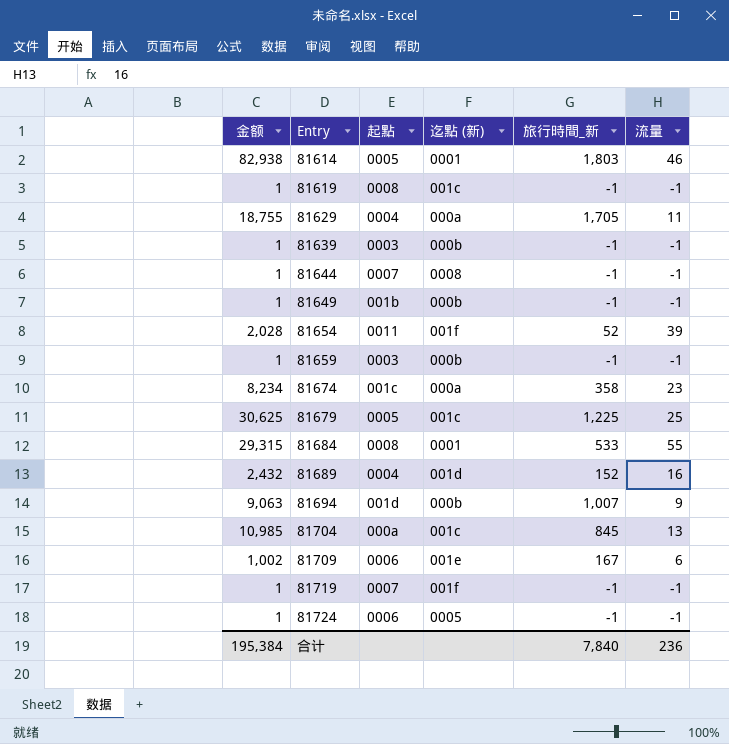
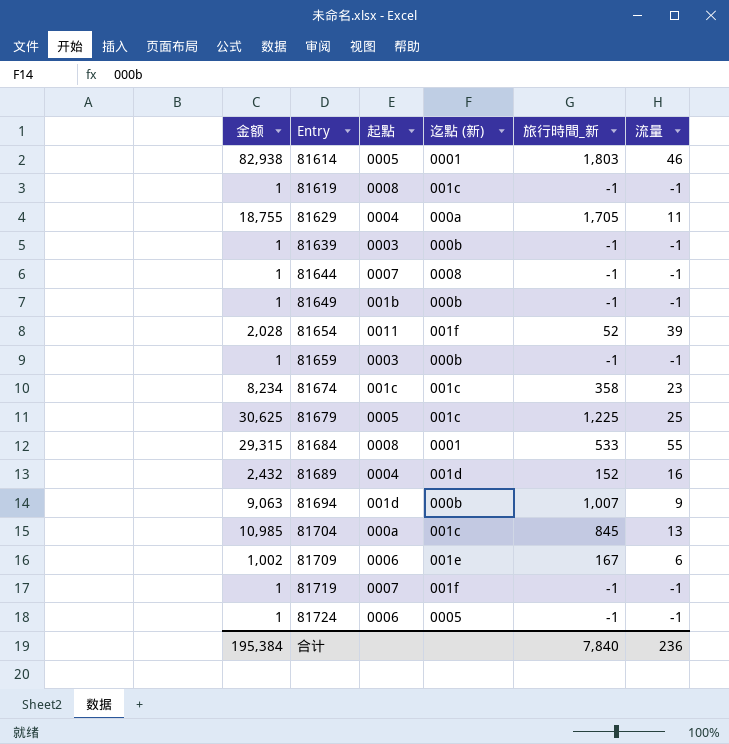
81674 | 迄點 (新): 000a -> 001c

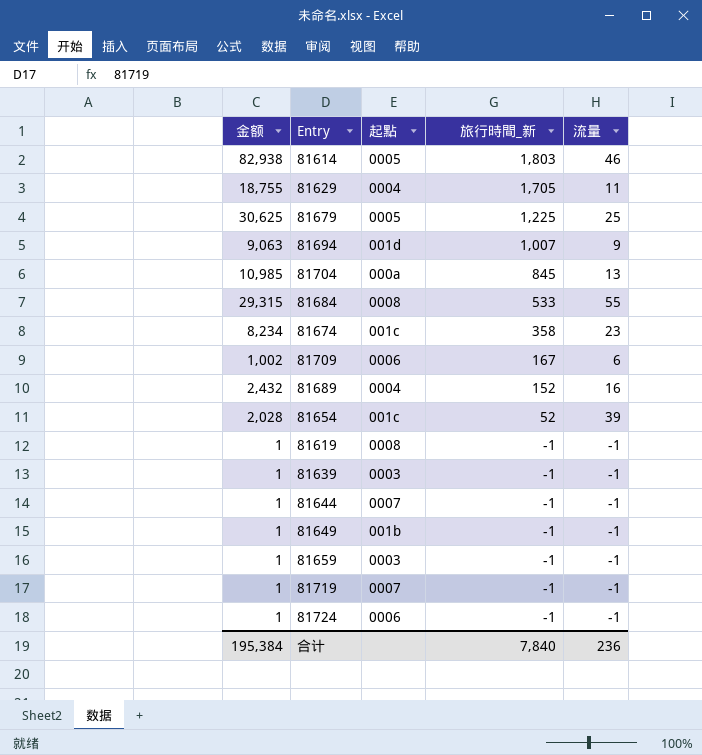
row order: Entry ascending -> 旅行時間_新 descending
column 迄點 (新) | position: 4 -> none
81654 | 起點: 0011 -> 001c

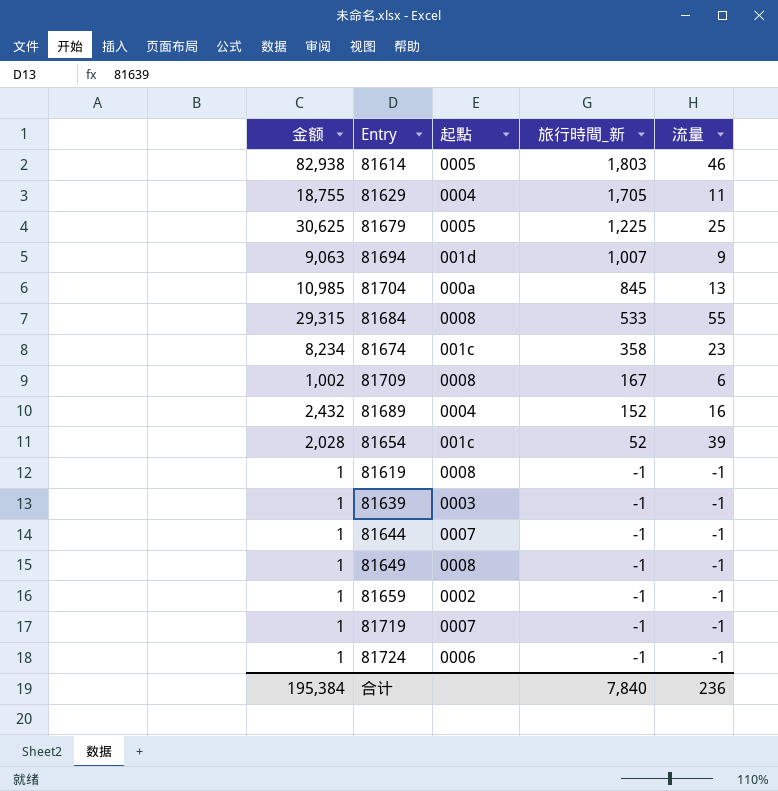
81709 | 起點: 0006 -> 0008
81649 | 起點: 001b -> 0008
81659 | 起點: 0003 -> 0002

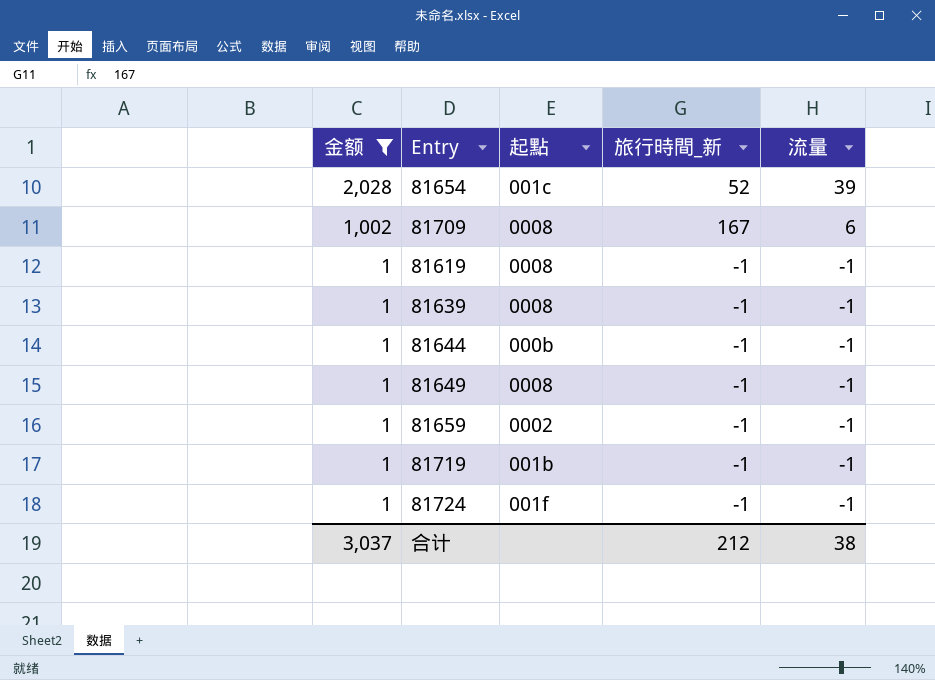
filter: none -> 金额 <= 2,028
row order: 旅行時間_新 descending -> 金额 descending
81639 | 起點: 0003 -> 0008
81644 | 起點: 0007 -> 000b
81719 | 起點: 0007 -> 001b
81724 | 起點: 0006 -> 001f
合计 | 金额: 195,384 -> 3,037
合计 | 旅行時間_新: 7,840 -> 212
合计 | 流量: 236 -> 38

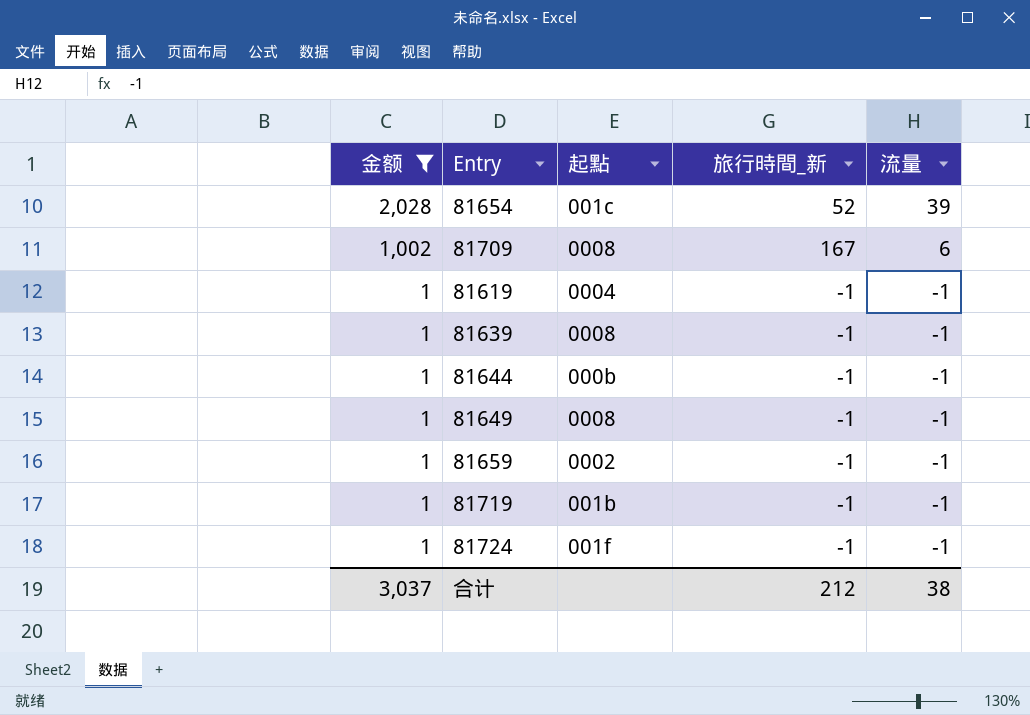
81619 | 起點: 0008 -> 0004

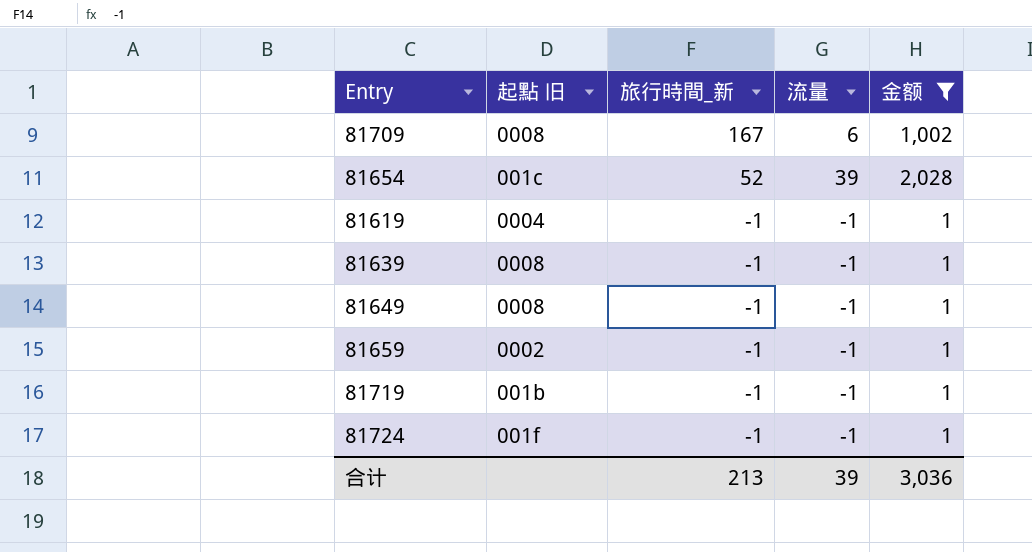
row order: 金额 descending -> 旅行時間_新 descending
column name: 起點 -> 起點 旧
column 金额 | position: 1 -> 5
row 81644: 1 | 000b | -1 | -1 -> none
合计 | 旅行時間_新: 212 -> 213
合计 | 流量: 38 -> 39
合计 | 金额: 3,037 -> 3,036

